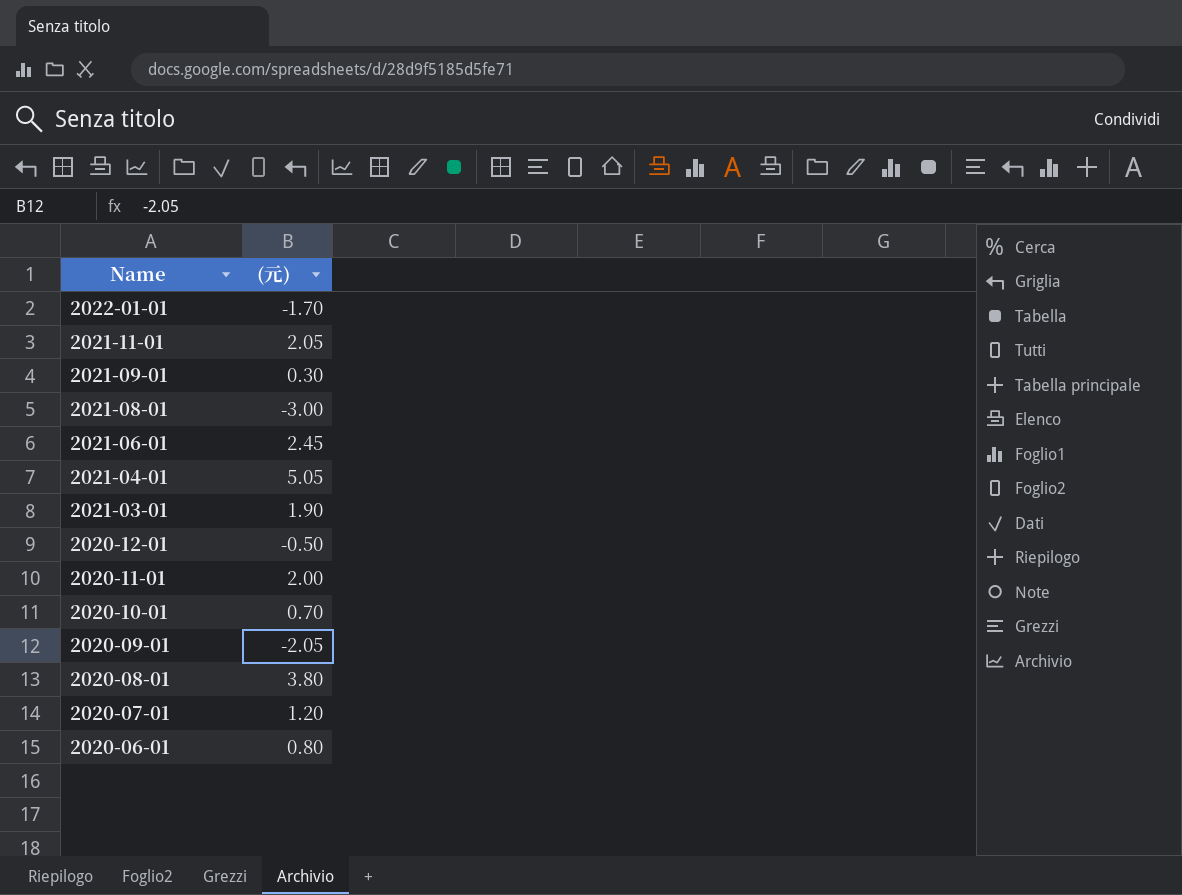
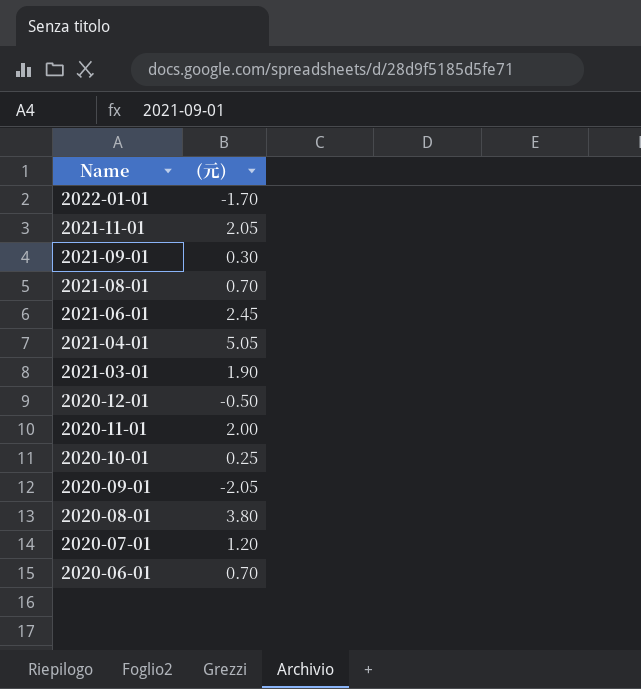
2021-08-01 | (元): -3.00 -> 0.70
2020-10-01 | (元): 0.70 -> 0.25
2020-06-01 | (元): 0.80 -> 0.70

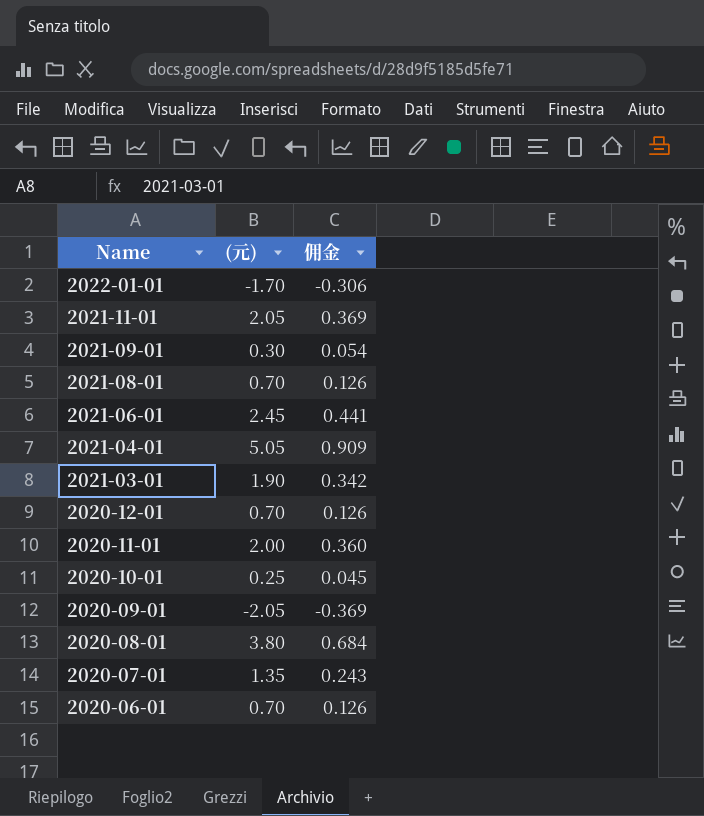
column 佣金 | formula: none -> [(元)] * 0.18
2020-12-01 | (元): -0.50 -> 0.70
2020-07-01 | (元): 1.20 -> 1.35

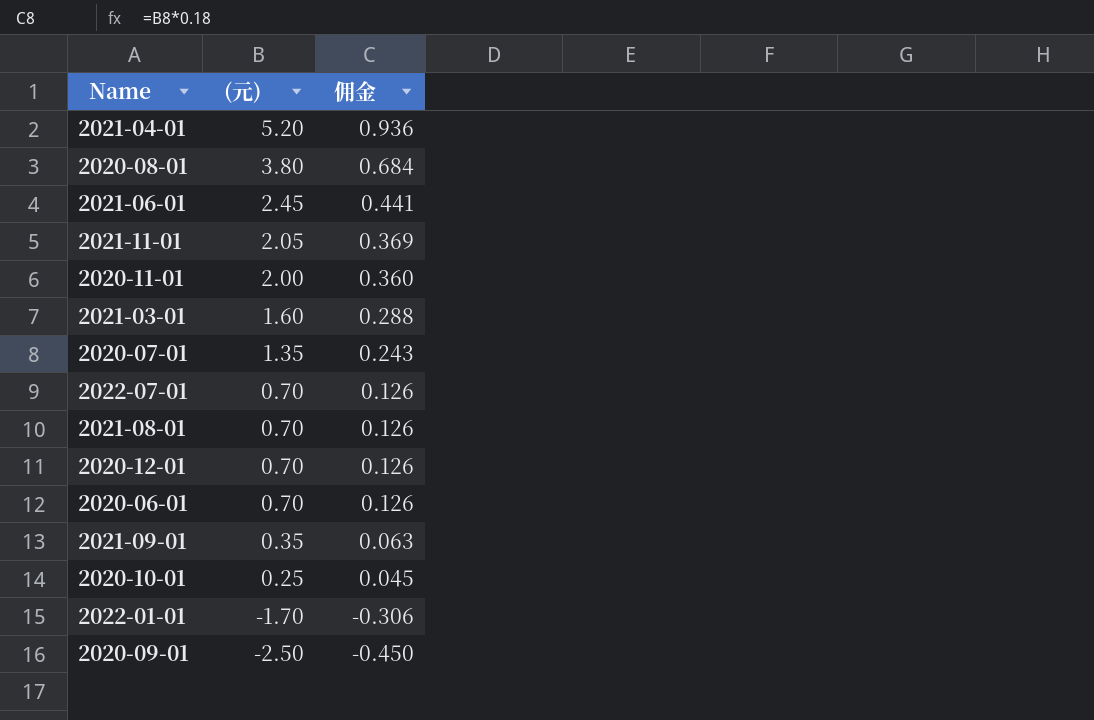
row order: Name descending -> (元) descending
2021-04-01 | (元): 5.05 -> 5.20
2021-04-01 | 佣金: 0.909 -> 0.936
2021-03-01 | (元): 1.90 -> 1.60
2021-03-01 | 佣金: 0.342 -> 0.288
row 2022-07-01: none -> 0.70 | 0.126
2021-09-01 | (元): 0.30 -> 0.35
2021-09-01 | 佣金: 0.054 -> 0.063
2020-09-01 | (元): -2.05 -> -2.50
2020-09-01 | 佣金: -0.369 -> -0.450

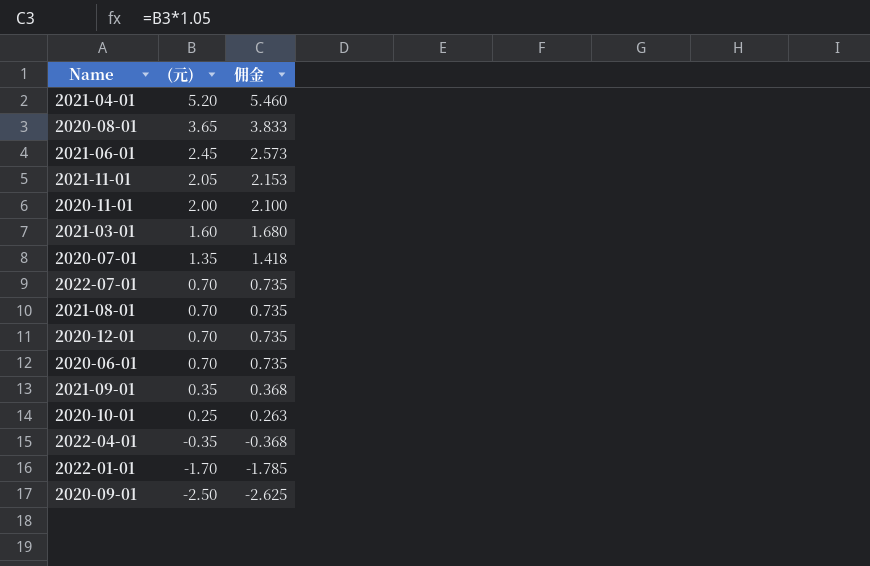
column 佣金 | formula: [(元)] * 0.18 -> [(元)] * 1.05
2020-08-01 | (元): 3.80 -> 3.65
row 2022-04-01: none -> -0.35 | -0.368

